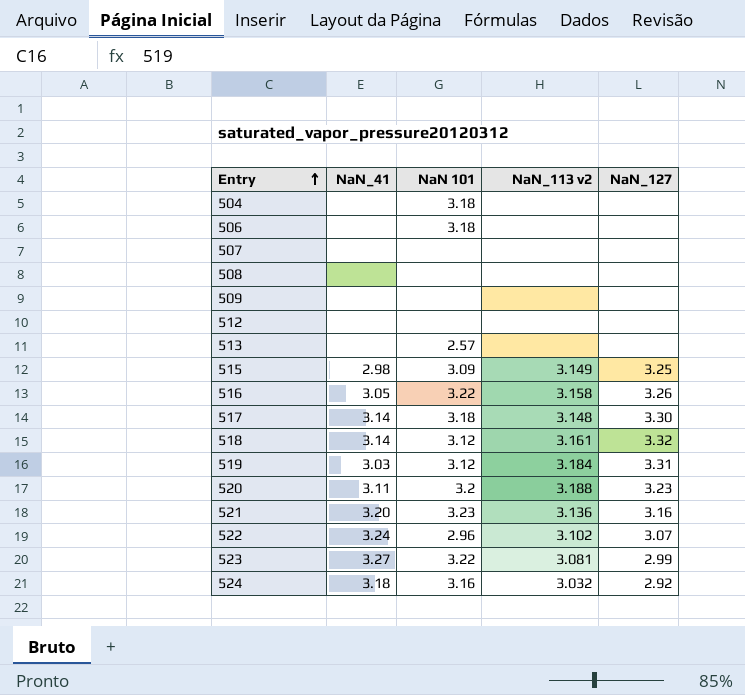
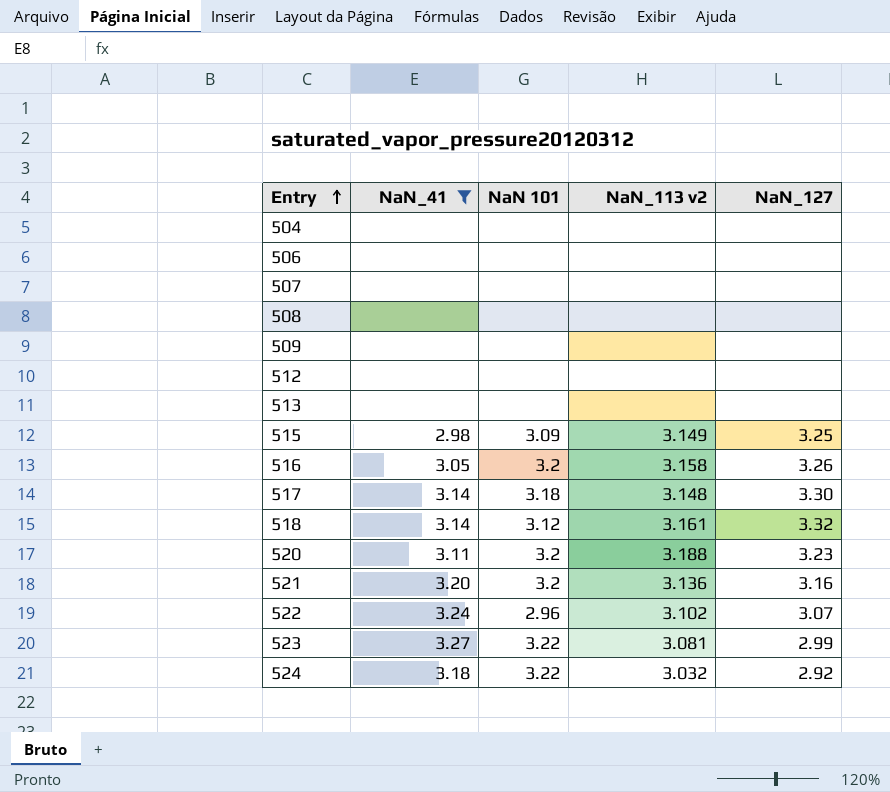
filter: none -> NaN_41 != 3.03
504 | NaN 101: 3.18 -> none
506 | NaN 101: 3.18 -> none
513 | NaN 101: 2.57 -> none
516 | NaN 101: 3.22 -> 3.2
521 | NaN 101: 3.23 -> 3.2
524 | NaN 101: 3.16 -> 3.22

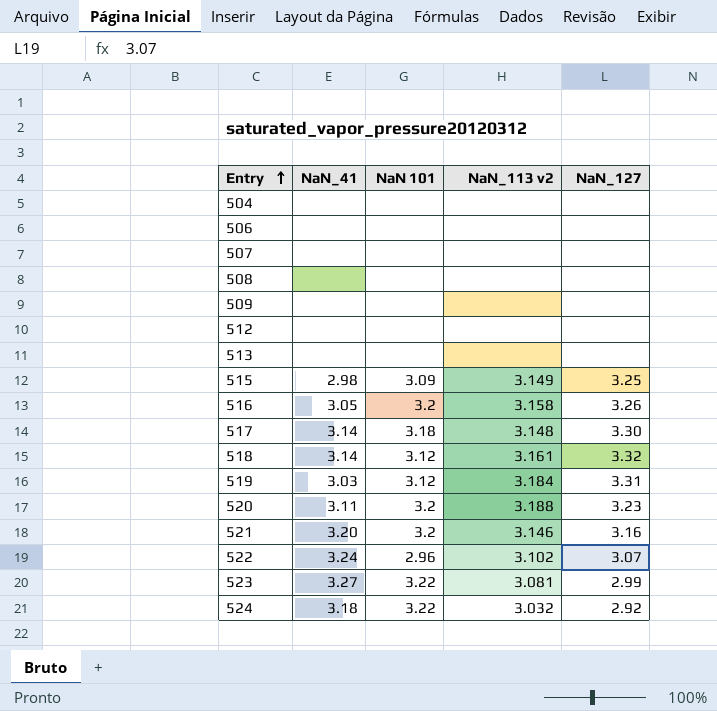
filter: NaN_41 != 3.03 -> none
521 | NaN_113 v2: 3.136 -> 3.146

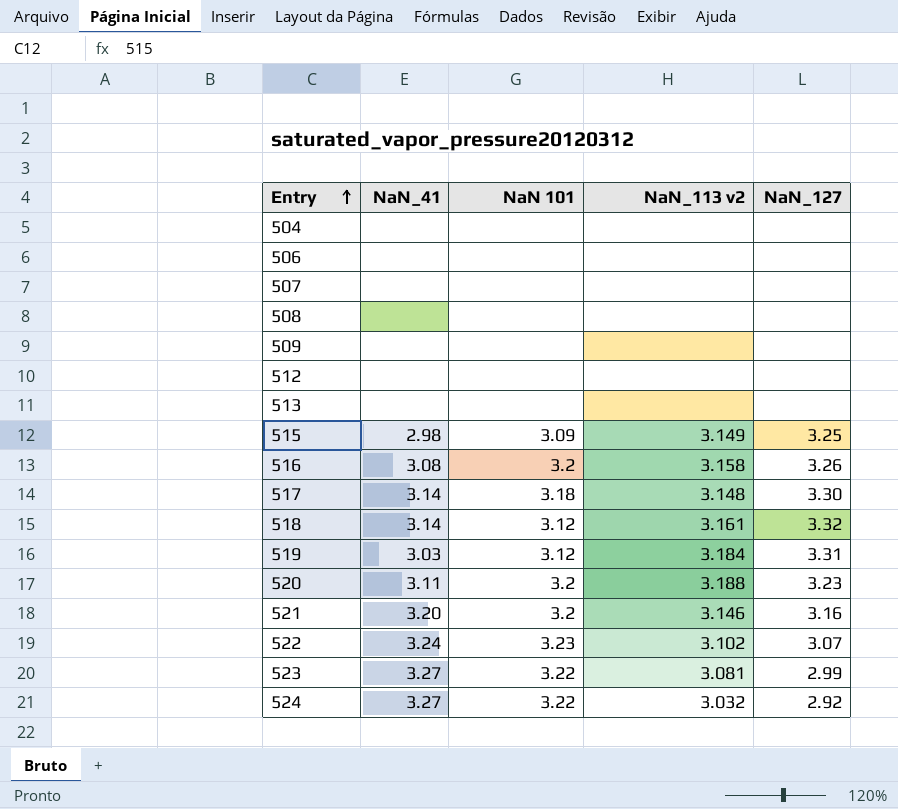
516 | NaN_41: 3.05 -> 3.08
522 | NaN 101: 2.96 -> 3.23
524 | NaN_41: 3.18 -> 3.27

